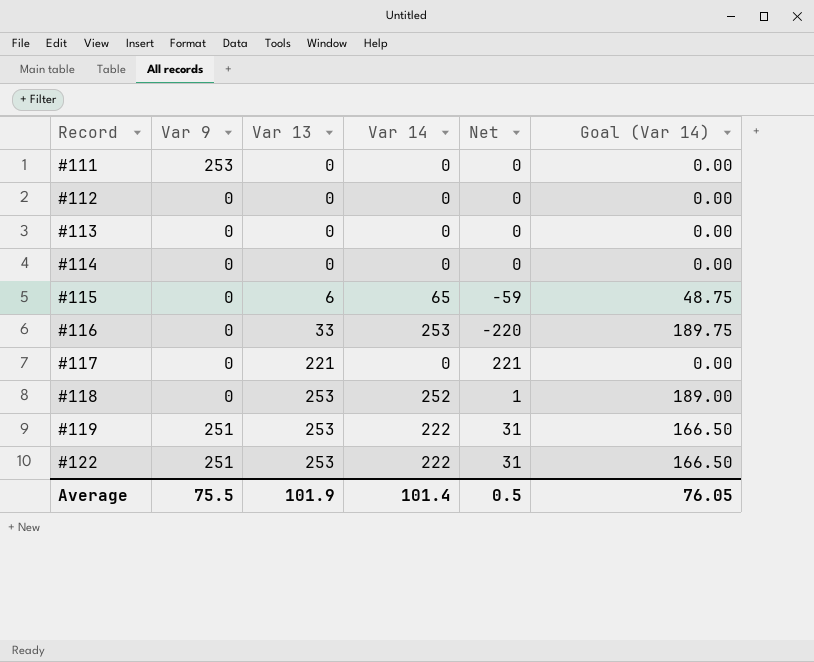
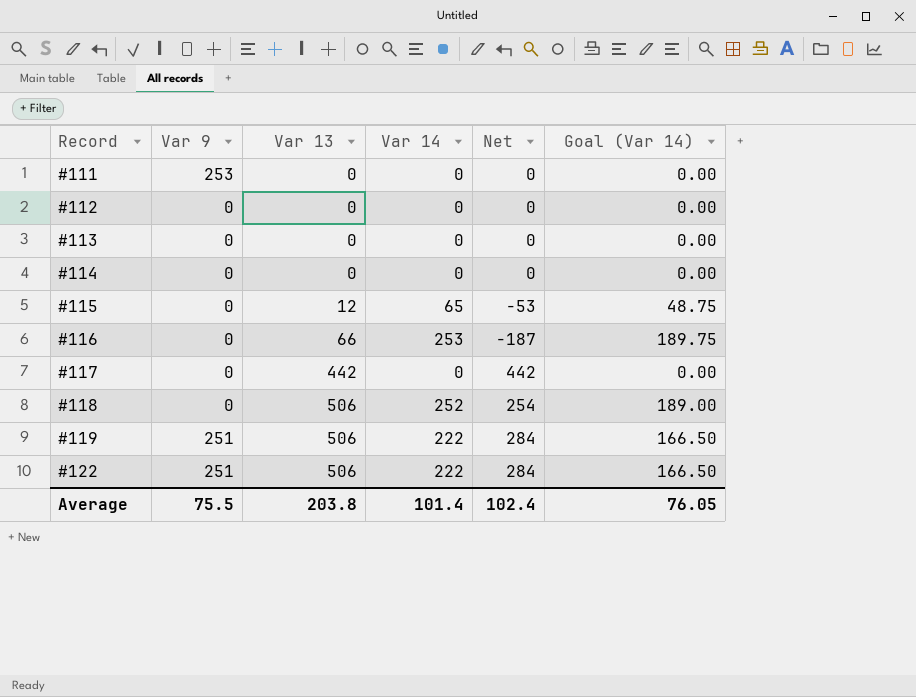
#115 | Var 13: 6 -> 12
#115 | Net: -59 -> -53
#116 | Var 13: 33 -> 66
#116 | Net: -220 -> -187
#117 | Var 13: 221 -> 442
#117 | Net: 221 -> 442
#118 | Var 13: 253 -> 506
#118 | Net: 1 -> 254
#119 | Var 13: 253 -> 506
#119 | Net: 31 -> 284
#122 | Var 13: 253 -> 506
#122 | Net: 31 -> 284
Average | Var 13: 101.9 -> 203.8
Average | Net: 0.5 -> 102.4

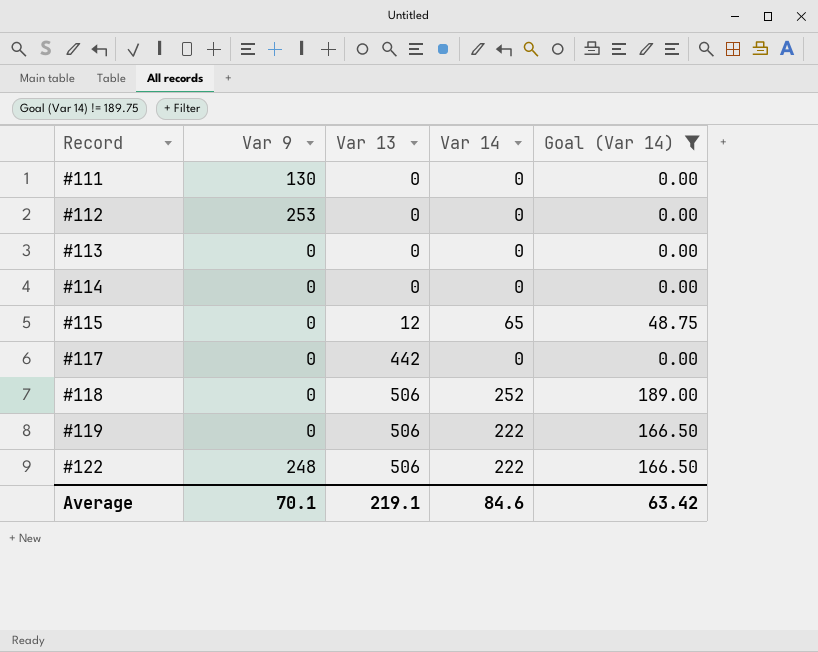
filter: none -> Goal (Var 14) != 189.75
column Net | formula: [Var 13] - [Var 14] -> none
#111 | Var 9: 253 -> 130
#112 | Var 9: 0 -> 253
#119 | Var 9: 251 -> 0
#122 | Var 9: 251 -> 248
Average | Var 9: 75.5 -> 70.1
Average | Var 13: 203.8 -> 219.1
Average | Var 14: 101.4 -> 84.6
Average | Goal (Var 14): 76.05 -> 63.42

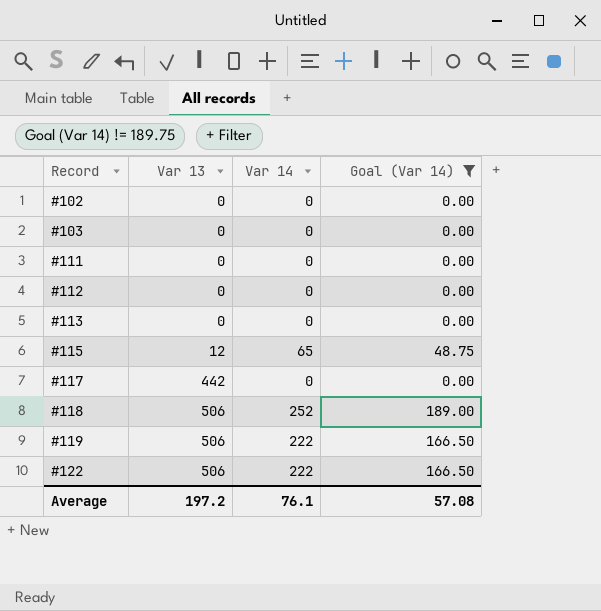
column Var 9 | position: 2 -> none
row #114: 0 | 0 | 0 | 0.00 -> none
row #102: none -> 0 | 0 | 0.00
row #103: none -> 0 | 0 | 0.00
Average | Var 13: 219.1 -> 197.2
Average | Var 14: 84.6 -> 76.1
Average | Goal (Var 14): 63.42 -> 57.08

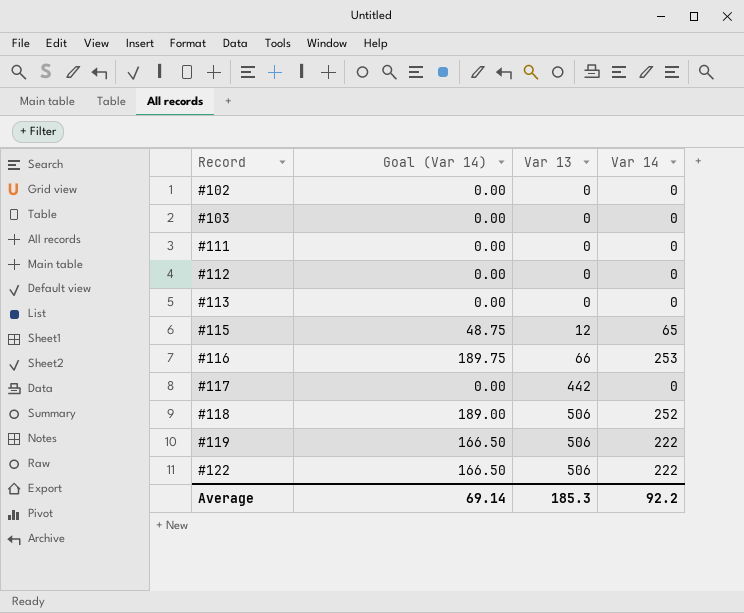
filter: Goal (Var 14) != 189.75 -> none
column Goal (Var 14) | position: 4 -> 2
Average | Goal (Var 14): 57.08 -> 69.14
Average | Var 13: 197.2 -> 185.3
Average | Var 14: 76.1 -> 92.2

